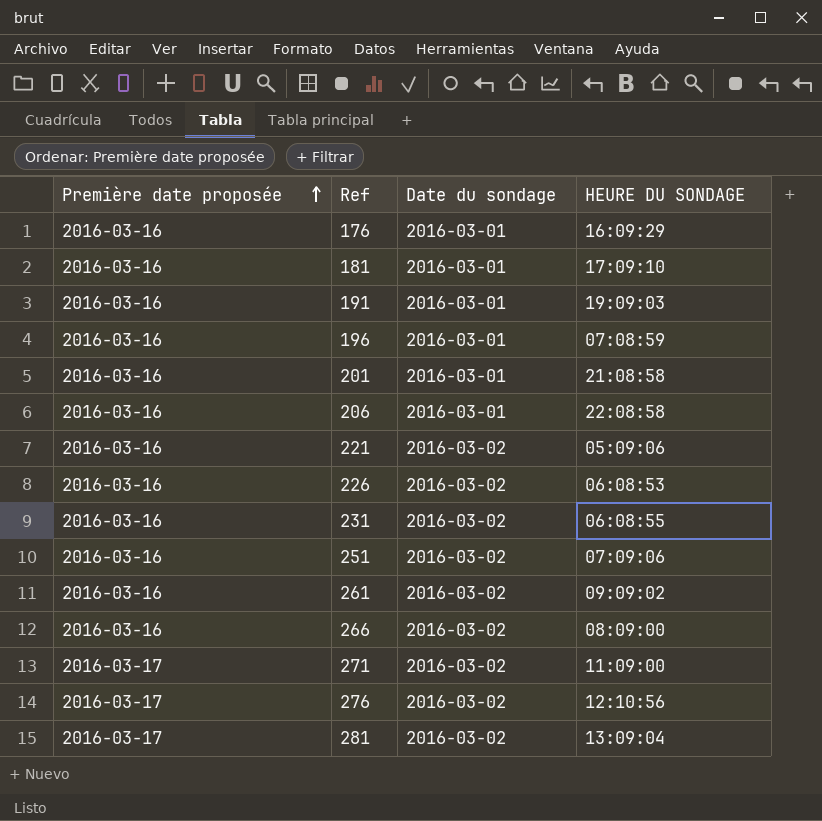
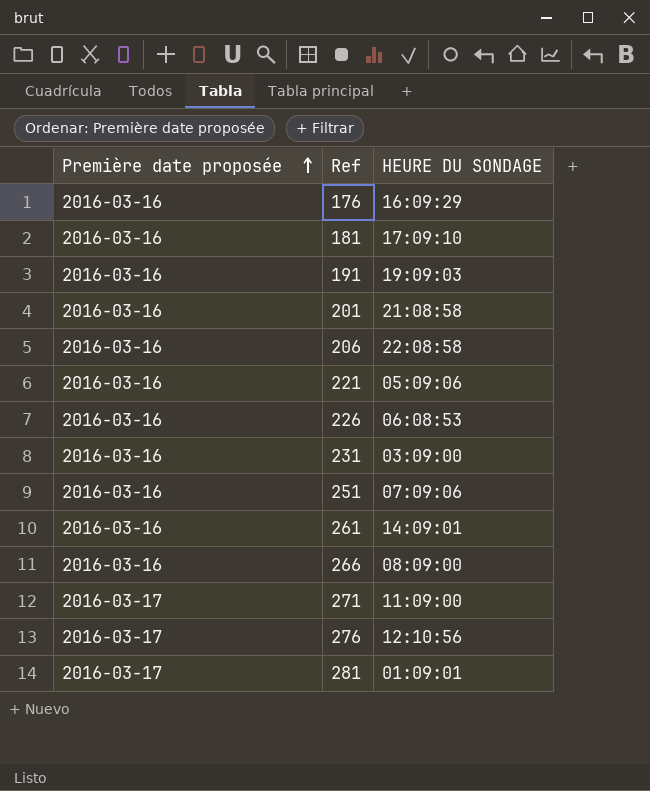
column Date du sondage | position: 3 -> none
row 196: 2016-03-16 | 2016-03-01 | 07:08:59 -> none
231 | HEURE DU SONDAGE: 06:08:55 -> 03:09:00
261 | HEURE DU SONDAGE: 09:09:02 -> 14:09:01
281 | HEURE DU SONDAGE: 13:09:04 -> 01:09:01

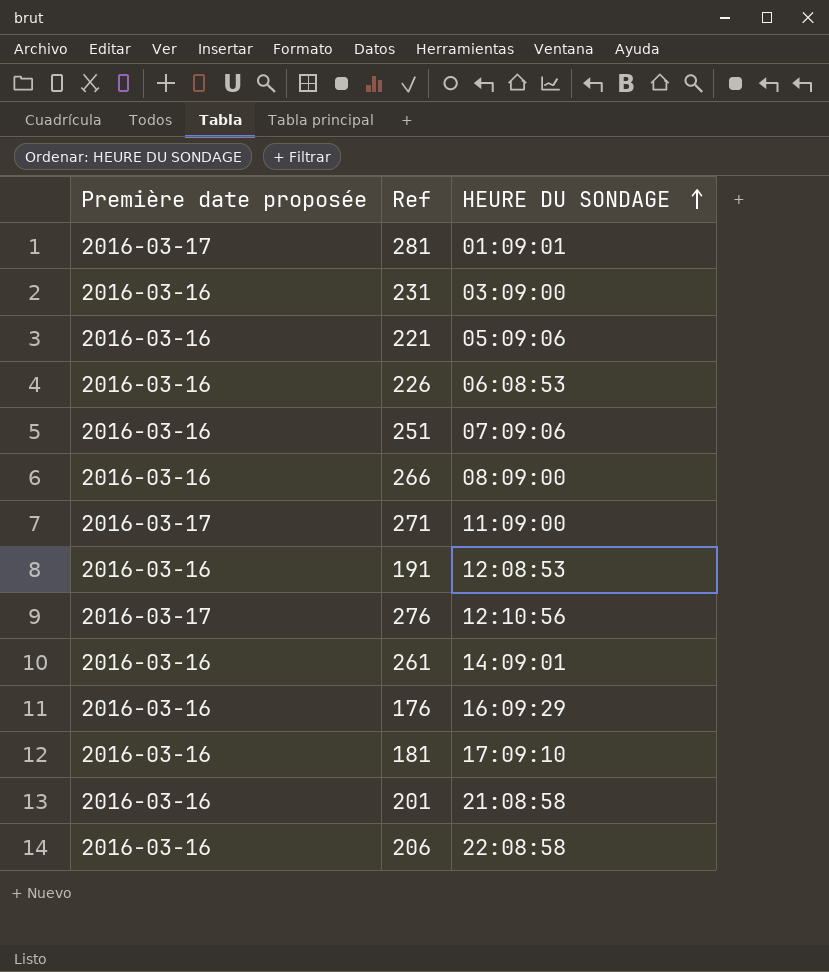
row order: Première date proposée ascending -> HEURE DU SONDAGE ascending
191 | HEURE DU SONDAGE: 19:09:03 -> 12:08:53

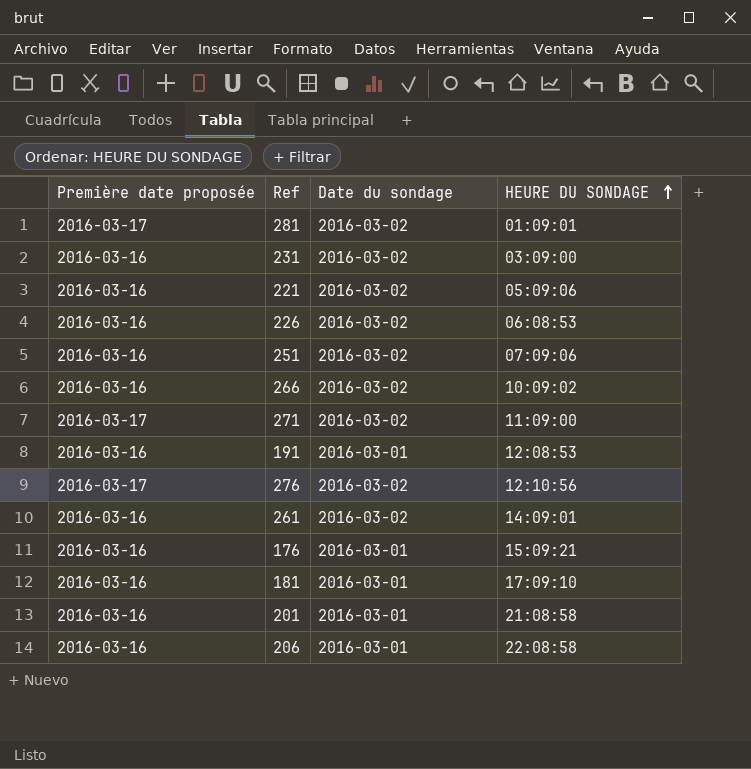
column Date du sondage | position: none -> 3
266 | HEURE DU SONDAGE: 08:09:00 -> 10:09:02
176 | HEURE DU SONDAGE: 16:09:29 -> 15:09:21

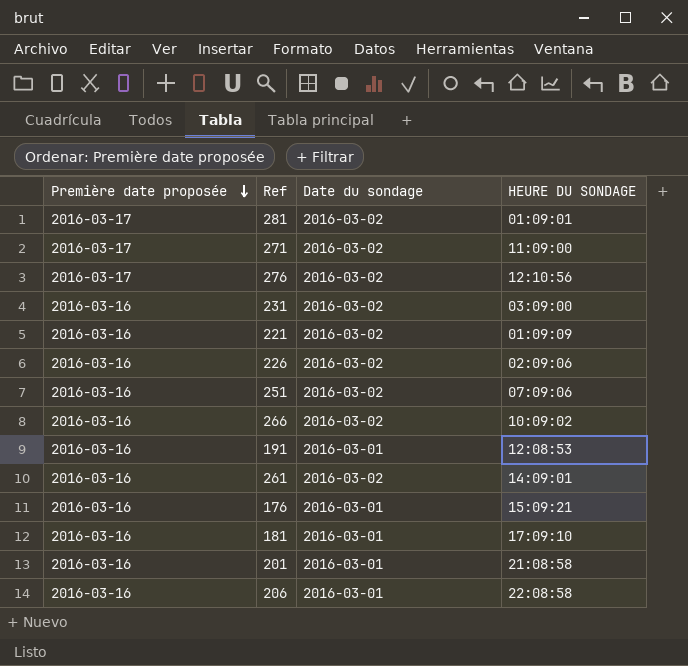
row order: HEURE DU SONDAGE ascending -> Première date proposée descending
221 | HEURE DU SONDAGE: 05:09:06 -> 01:09:09
226 | HEURE DU SONDAGE: 06:08:53 -> 02:09:06

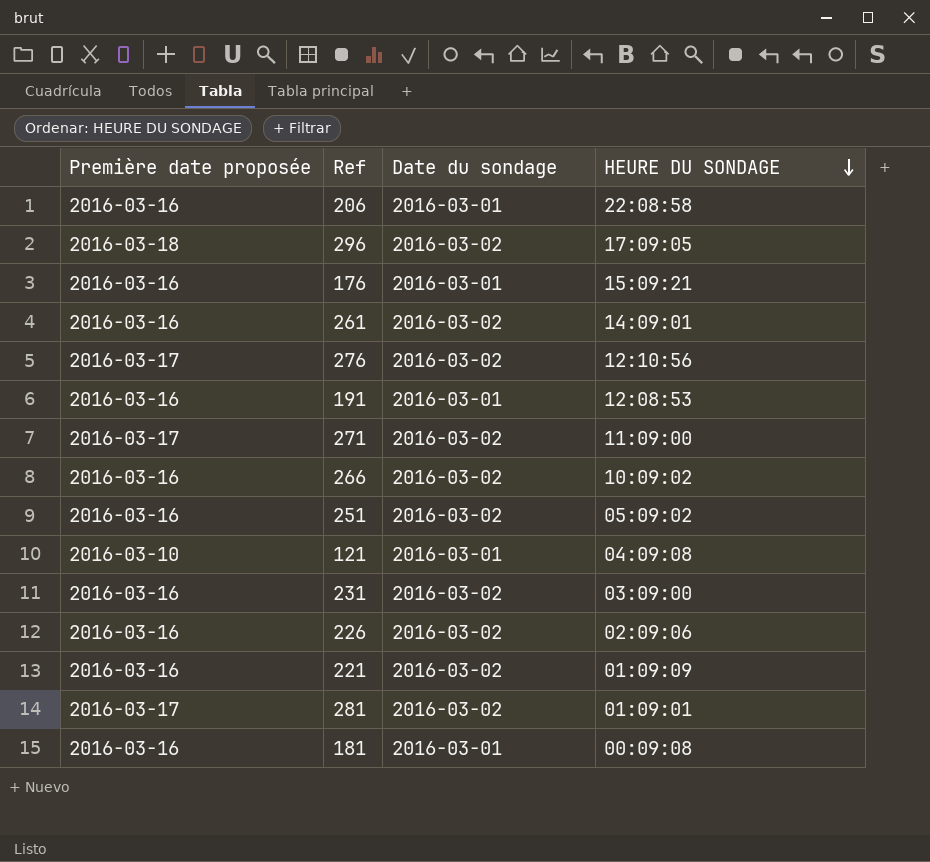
row order: Première date proposée descending -> HEURE DU SONDAGE descending
row 201: 2016-03-16 | 2016-03-01 | 21:08:58 -> none
row 296: none -> 2016-03-18 | 2016-03-02 | 17:09:05
251 | HEURE DU SONDAGE: 07:09:06 -> 05:09:02
row 121: none -> 2016-03-10 | 2016-03-01 | 04:09:08
181 | HEURE DU SONDAGE: 17:09:10 -> 00:09:08

